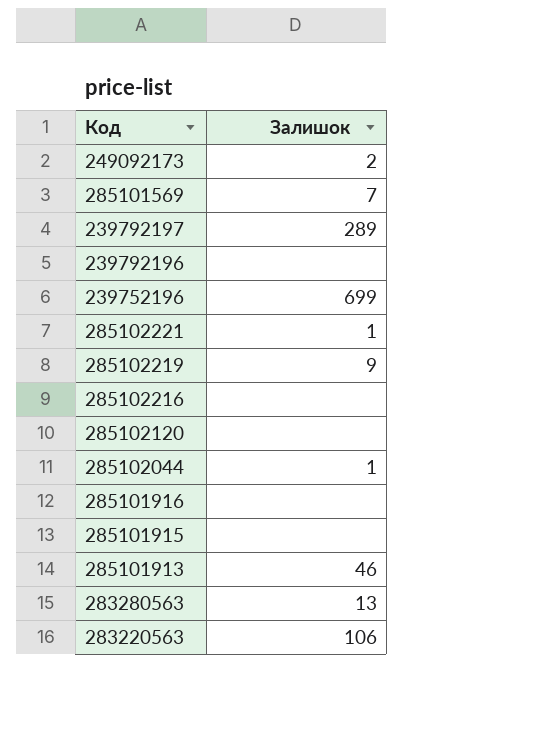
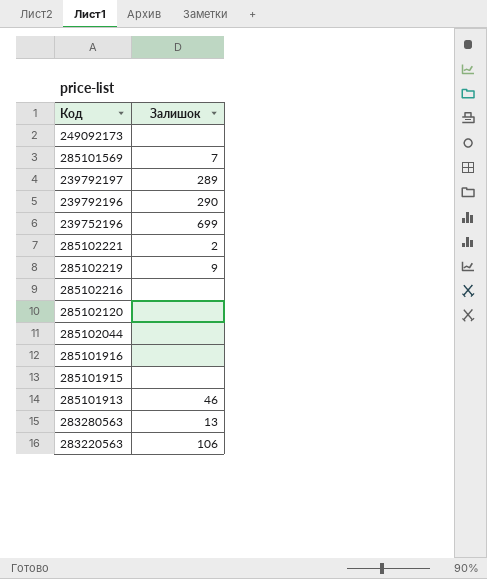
249092173 | Залишок: 2 -> none
239792196 | Залишок: none -> 290
285102221 | Залишок: 1 -> 2
285102044 | Залишок: 1 -> none

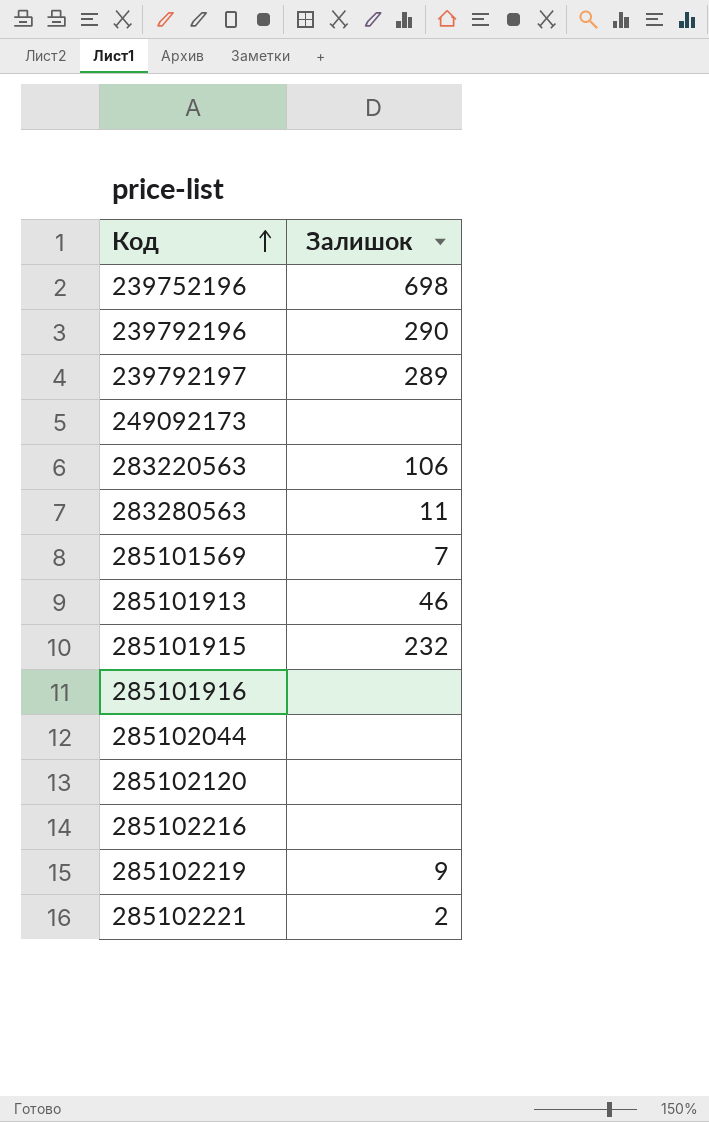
row order: none -> Код ascending
239752196 | Залишок: 699 -> 698
283280563 | Залишок: 13 -> 11
285101915 | Залишок: none -> 232

